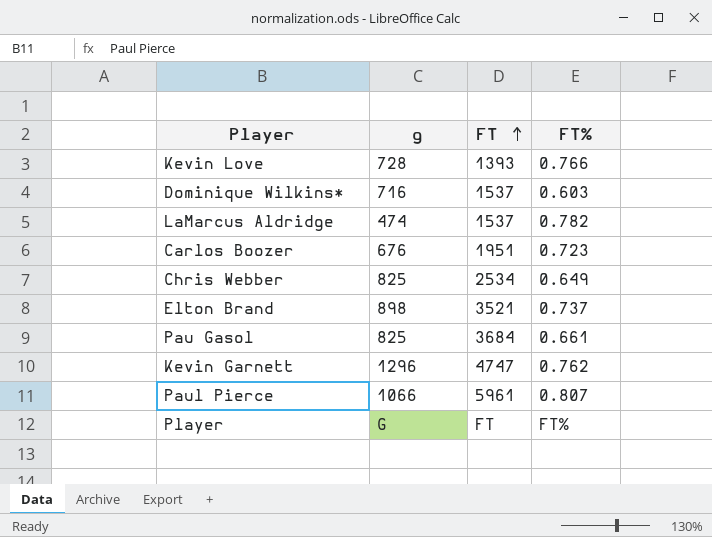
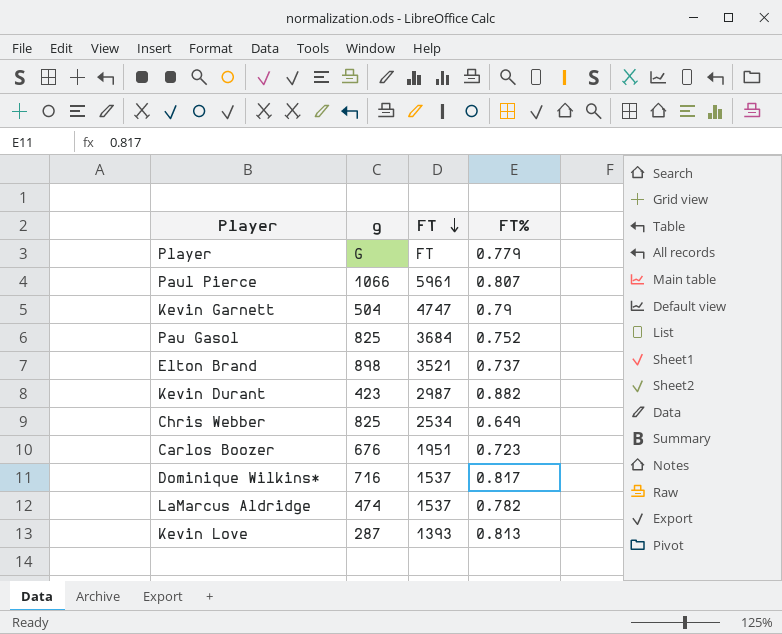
row order: FT ascending -> FT descending
Player | FT%: FT% -> 0.779
Kevin Garnett | g: 1296 -> 504
Kevin Garnett | FT%: 0.762 -> 0.79
Pau Gasol | FT%: 0.661 -> 0.752
row Kevin Durant: none -> 423 | 2987 | 0.882
Dominique Wilkins* | FT%: 0.603 -> 0.817
Kevin Love | g: 728 -> 287
Kevin Love | FT%: 0.766 -> 0.813

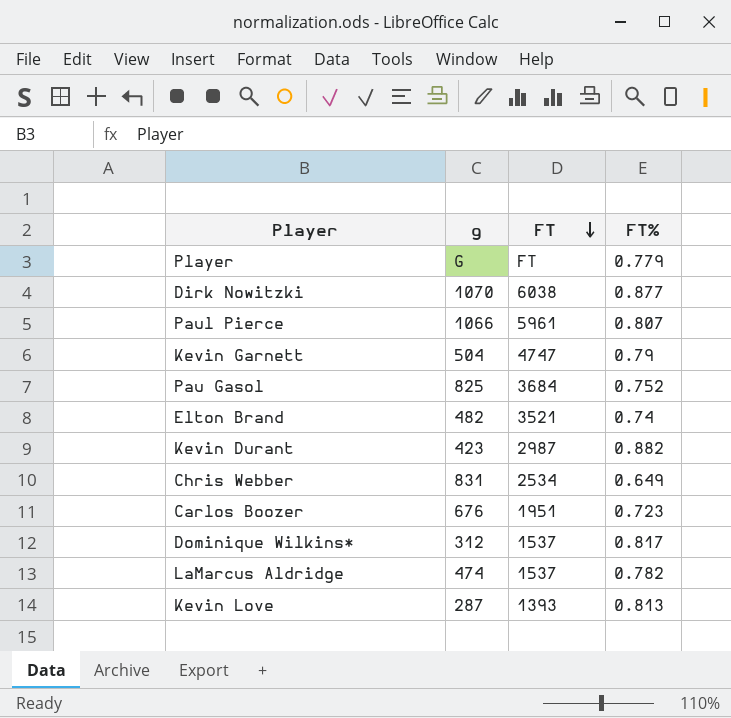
row Dirk Nowitzki: none -> 1070 | 6038 | 0.877
Elton Brand | g: 898 -> 482
Elton Brand | FT%: 0.737 -> 0.74
Chris Webber | g: 825 -> 831
Dominique Wilkins* | g: 716 -> 312

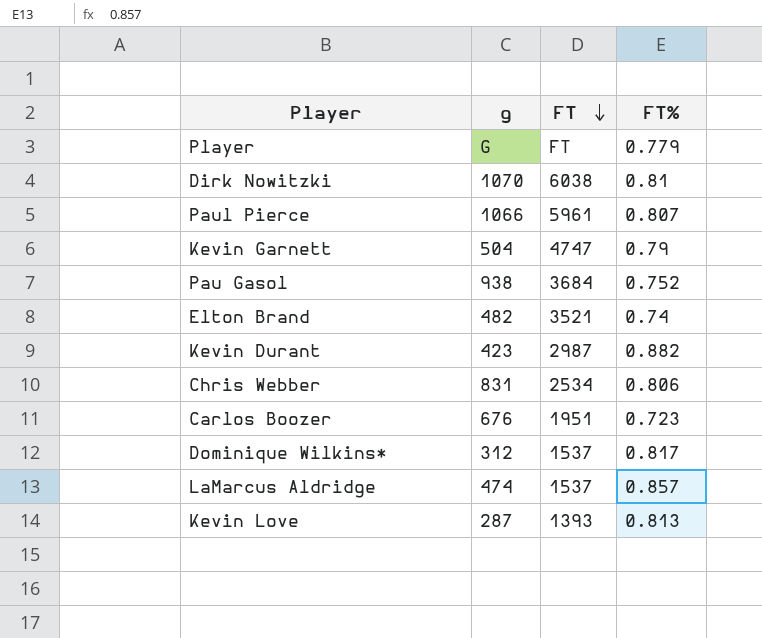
Dirk Nowitzki | FT%: 0.877 -> 0.81
Pau Gasol | g: 825 -> 938
Chris Webber | FT%: 0.649 -> 0.806
LaMarcus Aldridge | FT%: 0.782 -> 0.857

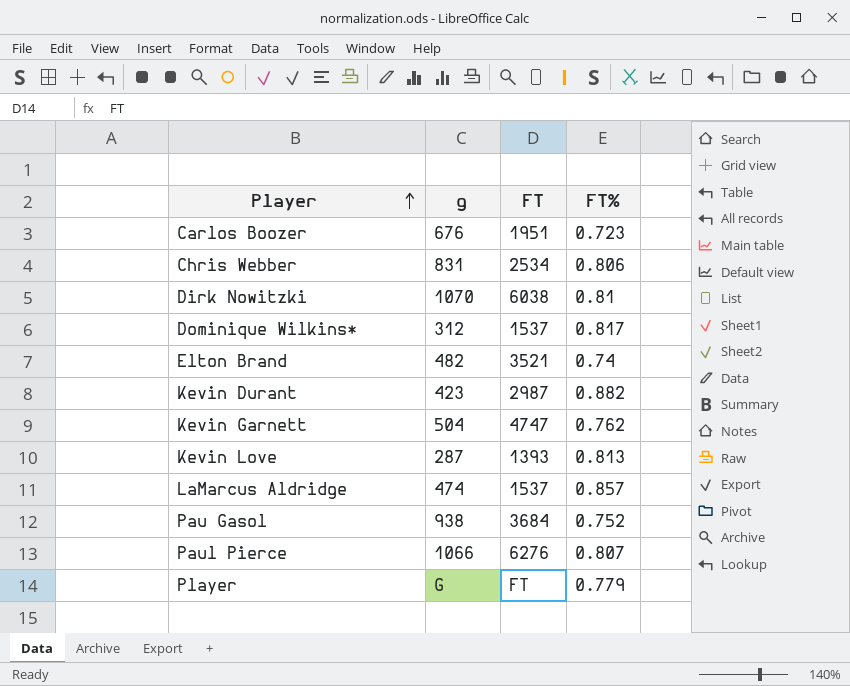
row order: FT descending -> Player ascending
Kevin Garnett | FT%: 0.79 -> 0.762
Paul Pierce | FT: 5961 -> 6276

